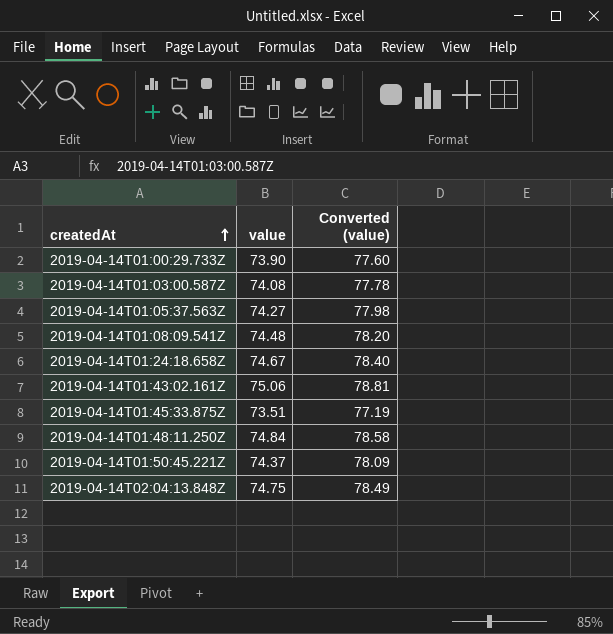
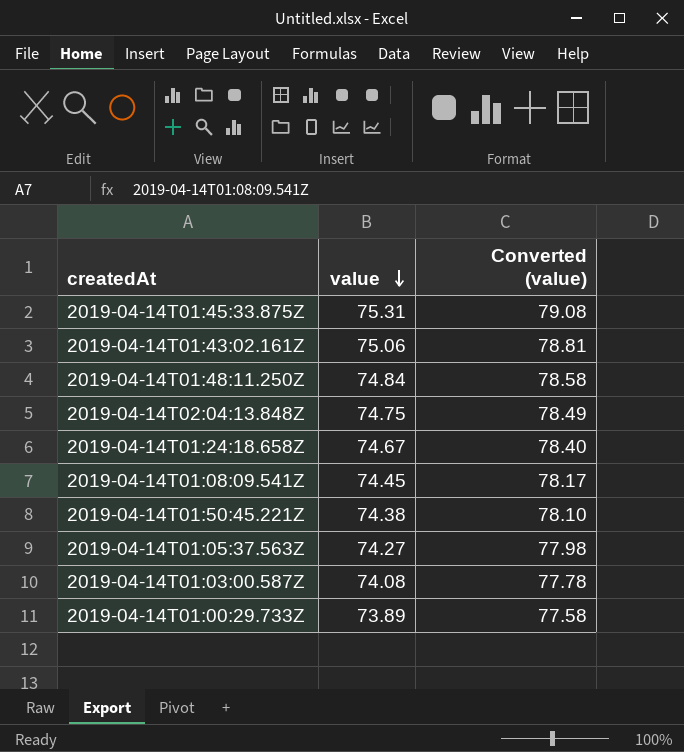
row order: createdAt ascending -> value descending
2019-04-14T01:45:33.875Z | value: 73.51 -> 75.31
2019-04-14T01:45:33.875Z | Converted (value): 77.19 -> 79.08
2019-04-14T01:08:09.541Z | value: 74.48 -> 74.45
2019-04-14T01:08:09.541Z | Converted (value): 78.20 -> 78.17
2019-04-14T01:50:45.221Z | value: 74.37 -> 74.38
2019-04-14T01:50:45.221Z | Converted (value): 78.09 -> 78.10
2019-04-14T01:00:29.733Z | value: 73.90 -> 73.89
2019-04-14T01:00:29.733Z | Converted (value): 77.60 -> 77.58

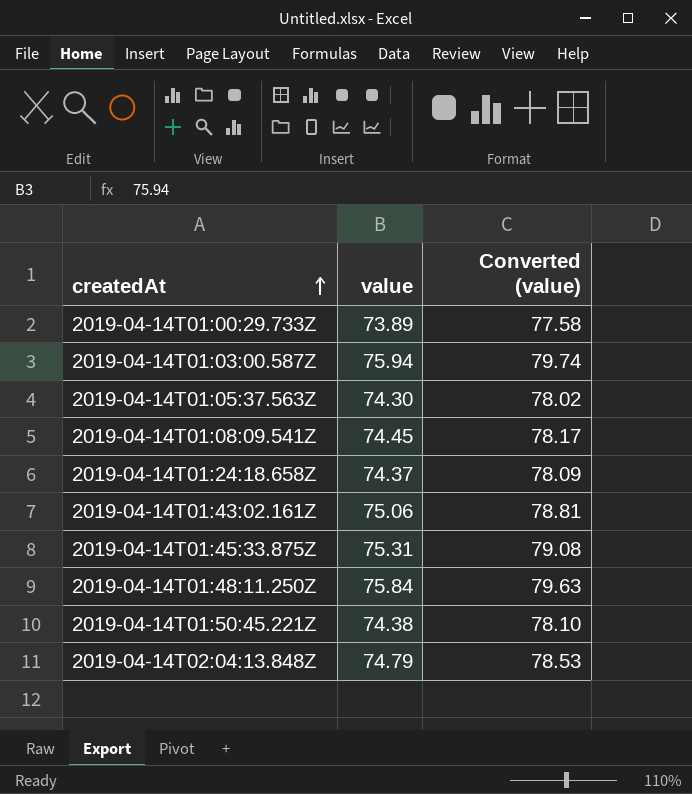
row order: value descending -> createdAt ascending
2019-04-14T01:03:00.587Z | value: 74.08 -> 75.94
2019-04-14T01:03:00.587Z | Converted (value): 77.78 -> 79.74
2019-04-14T01:05:37.563Z | value: 74.27 -> 74.30
2019-04-14T01:05:37.563Z | Converted (value): 77.98 -> 78.02
2019-04-14T01:24:18.658Z | value: 74.67 -> 74.37
2019-04-14T01:24:18.658Z | Converted (value): 78.40 -> 78.09
2019-04-14T01:48:11.250Z | value: 74.84 -> 75.84
2019-04-14T01:48:11.250Z | Converted (value): 78.58 -> 79.63
2019-04-14T02:04:13.848Z | value: 74.75 -> 74.79
2019-04-14T02:04:13.848Z | Converted (value): 78.49 -> 78.53

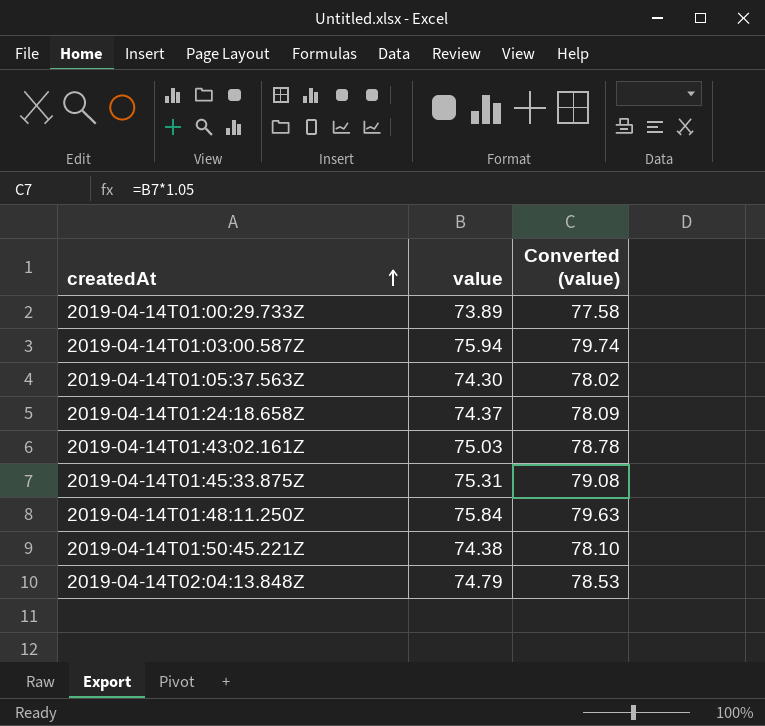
row 2019-04-14T01:08:09.541Z: 74.45 | 78.17 -> none
2019-04-14T01:43:02.161Z | value: 75.06 -> 75.03
2019-04-14T01:43:02.161Z | Converted (value): 78.81 -> 78.78

